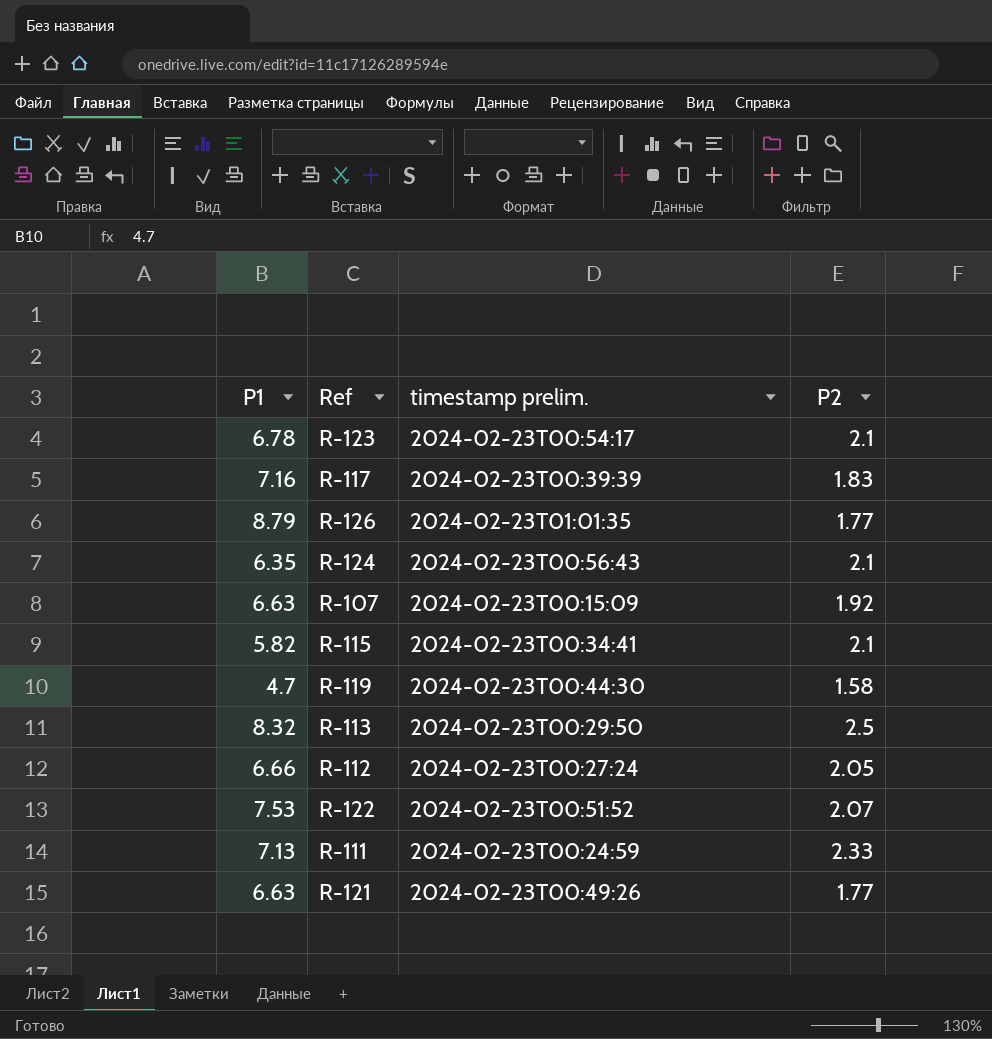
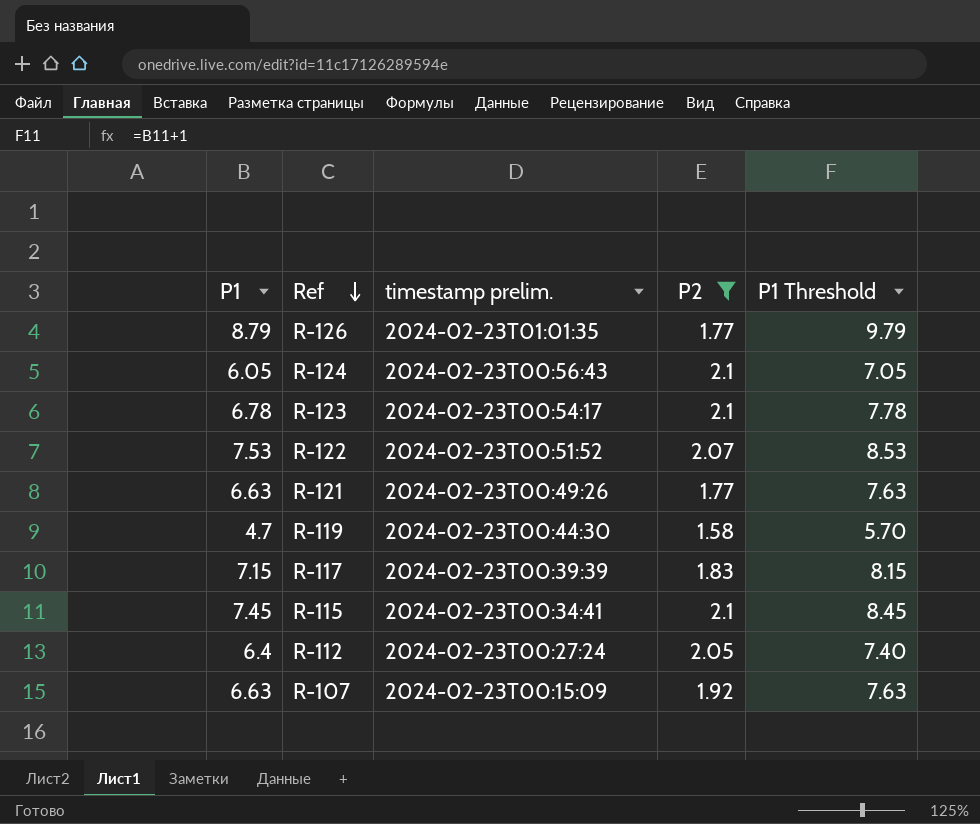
filter: none -> P2 <= 2.1
row order: none -> Ref descending
column P1 Threshold | formula: none -> [P1] + 1
R-124 | P1: 6.35 -> 6.05
R-117 | P1: 7.16 -> 7.15
R-115 | P1: 5.82 -> 7.45
R-112 | P1: 6.66 -> 6.4

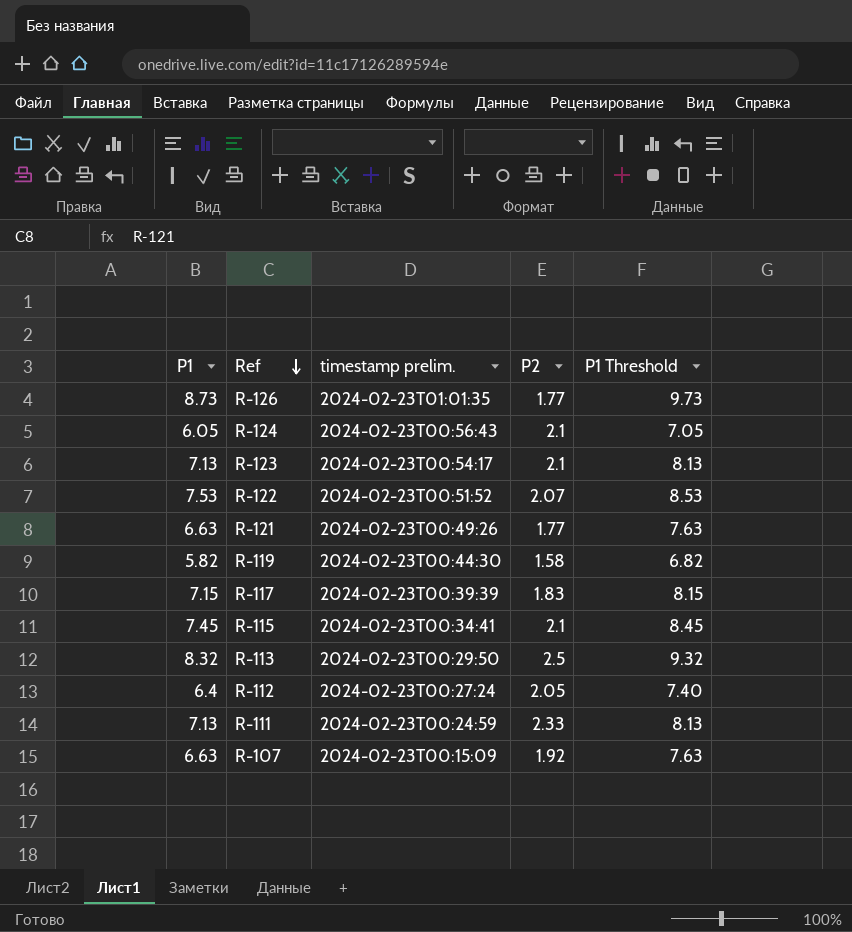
filter: P2 <= 2.1 -> none
R-126 | P1: 8.79 -> 8.73
R-126 | P1 Threshold: 9.79 -> 9.73
R-123 | P1: 6.78 -> 7.13
R-123 | P1 Threshold: 7.78 -> 8.13
R-119 | P1: 4.7 -> 5.82
R-119 | P1 Threshold: 5.70 -> 6.82

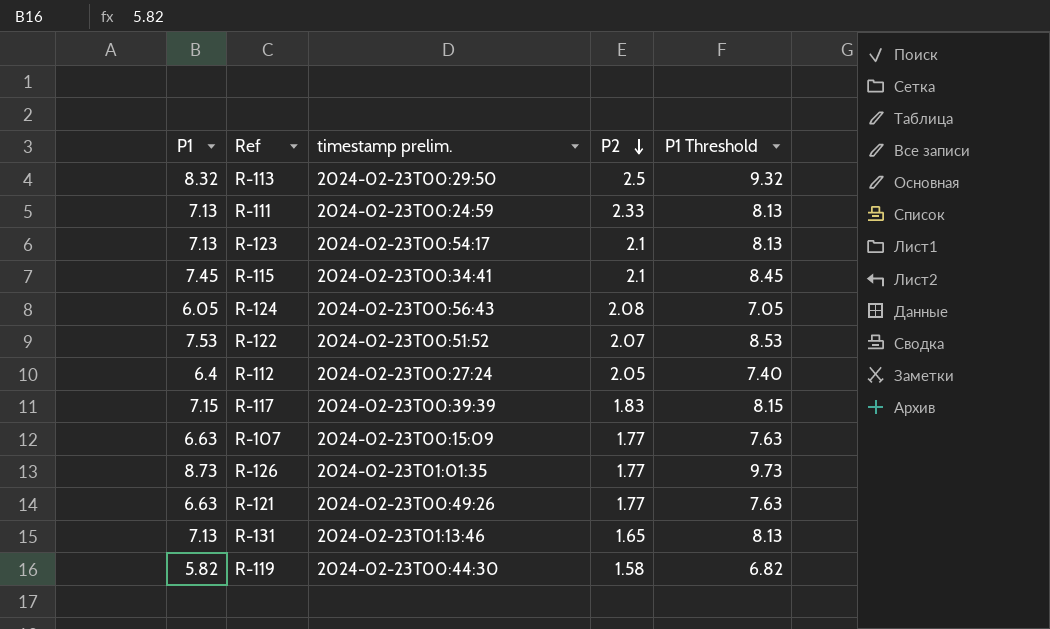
row order: Ref descending -> P2 descending
R-124 | P2: 2.1 -> 2.08
R-107 | P2: 1.92 -> 1.77
row R-131: none -> 7.13 | 2024-02-23T01:13:46 | 1.65 | 8.13

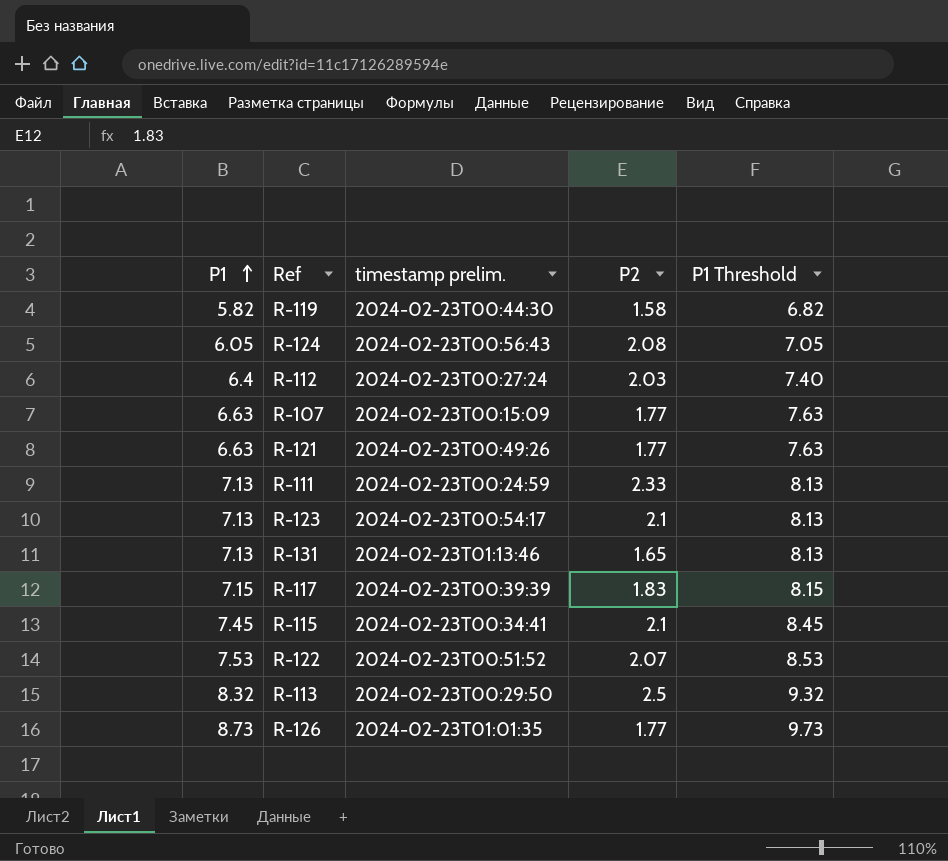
row order: P2 descending -> P1 ascending
R-112 | P2: 2.05 -> 2.03

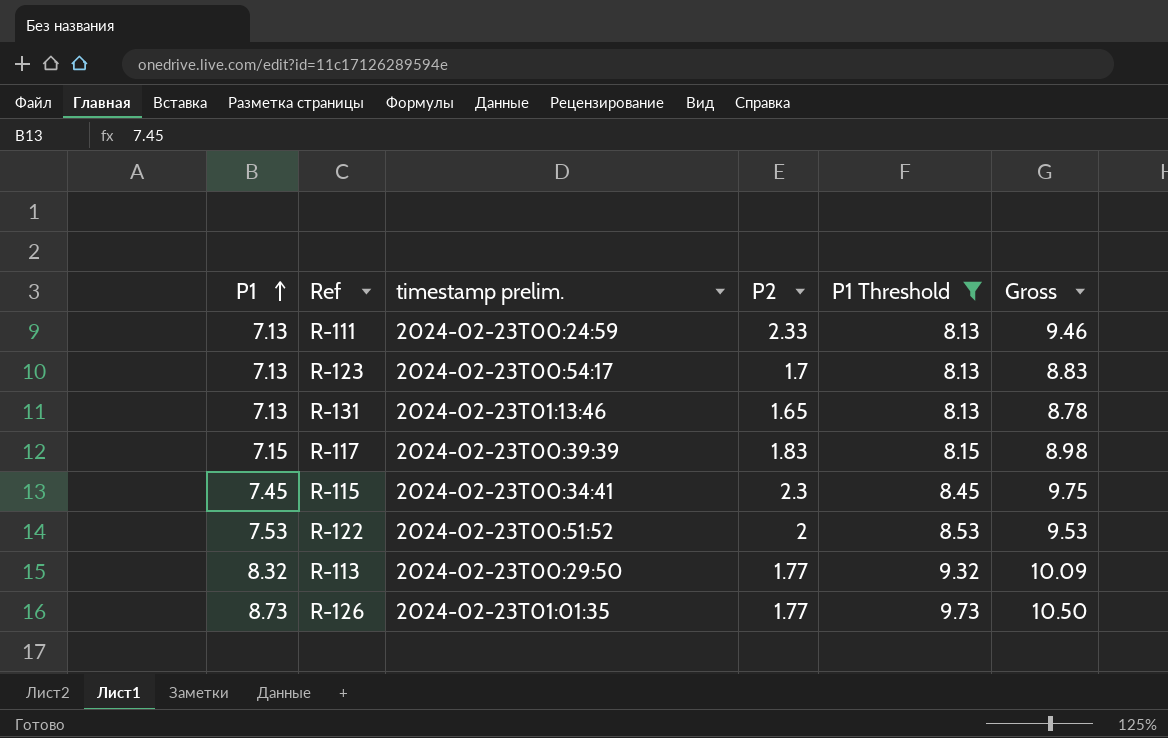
filter: none -> P1 Threshold >= 8.13
column Gross | formula: none -> [P1] + [P2]
R-123 | P2: 2.1 -> 1.7
R-115 | P2: 2.1 -> 2.3
R-122 | P2: 2.07 -> 2
R-113 | P2: 2.5 -> 1.77

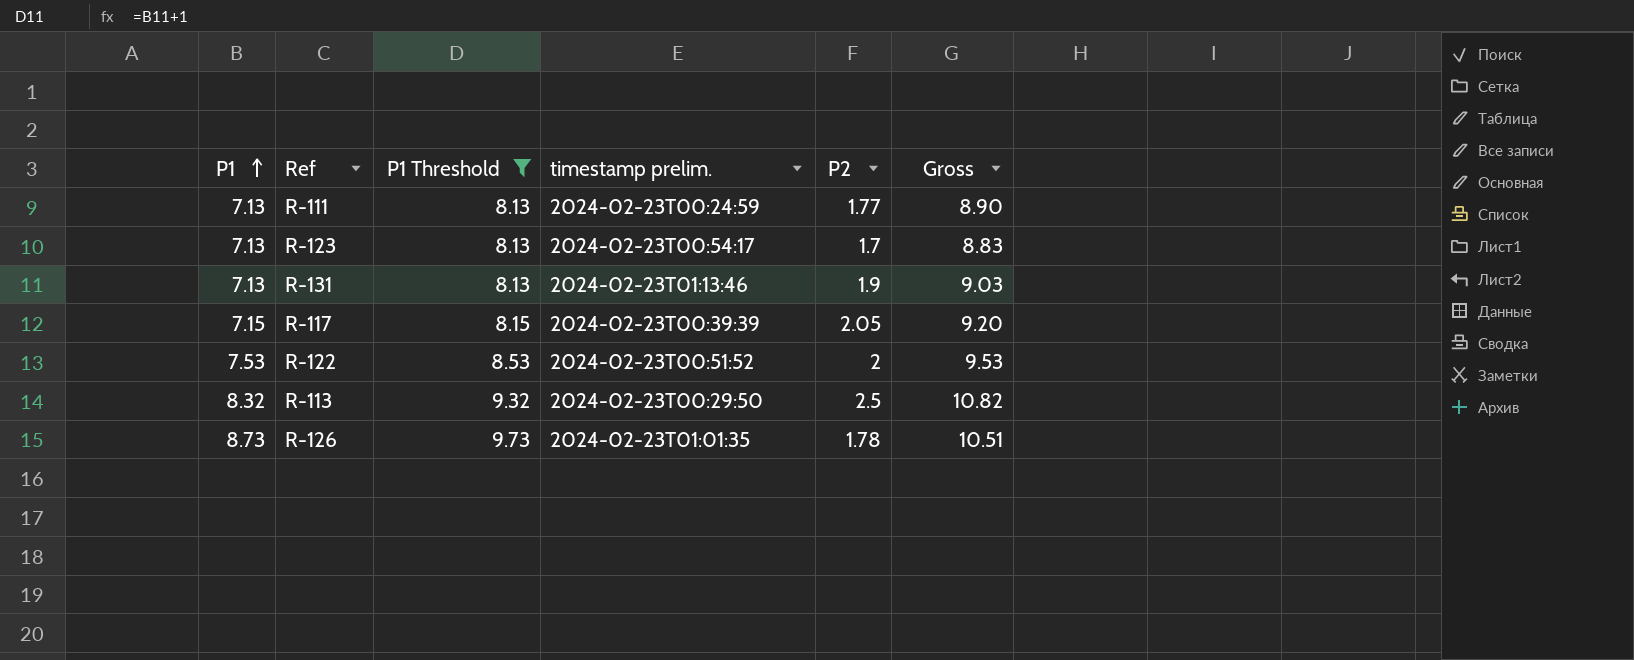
column P1 Threshold | position: 5 -> 3
row R-115: 7.45 | 2024-02-23T00:34:41 | 2.3 | 8.45 | 9.75 -> none
R-111 | P2: 2.33 -> 1.77
R-111 | Gross: 9.46 -> 8.90
R-131 | P2: 1.65 -> 1.9
R-131 | Gross: 8.78 -> 9.03
R-117 | P2: 1.83 -> 2.05
R-117 | Gross: 8.98 -> 9.20
R-113 | P2: 1.77 -> 2.5
R-113 | Gross: 10.09 -> 10.82
R-126 | P2: 1.77 -> 1.78
R-126 | Gross: 10.50 -> 10.51

